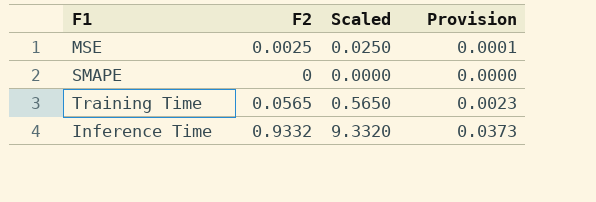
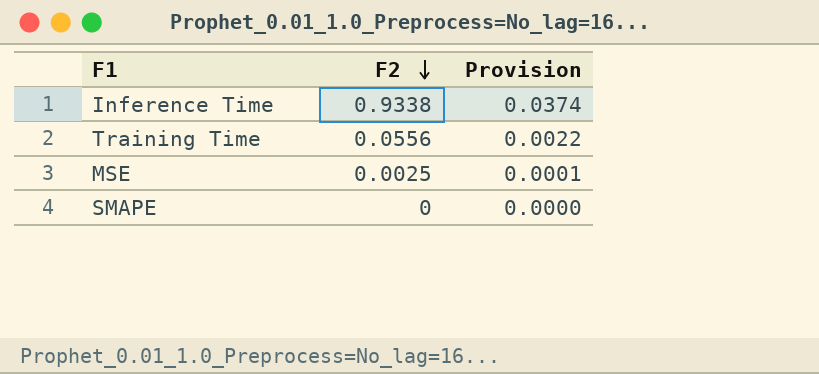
row order: none -> F2 descending
column Scaled | formula: [F2] * 10 -> none
Inference Time | F2: 0.9332 -> 0.9338
Inference Time | Provision: 0.0373 -> 0.0374
Training Time | F2: 0.0565 -> 0.0556
Training Time | Provision: 0.0023 -> 0.0022

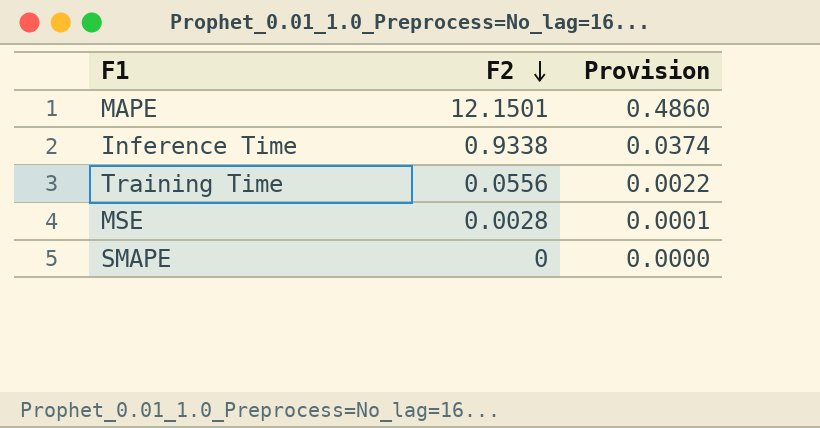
row MAPE: none -> 12.1501 | 0.4860
MSE | F2: 0.0025 -> 0.0028

